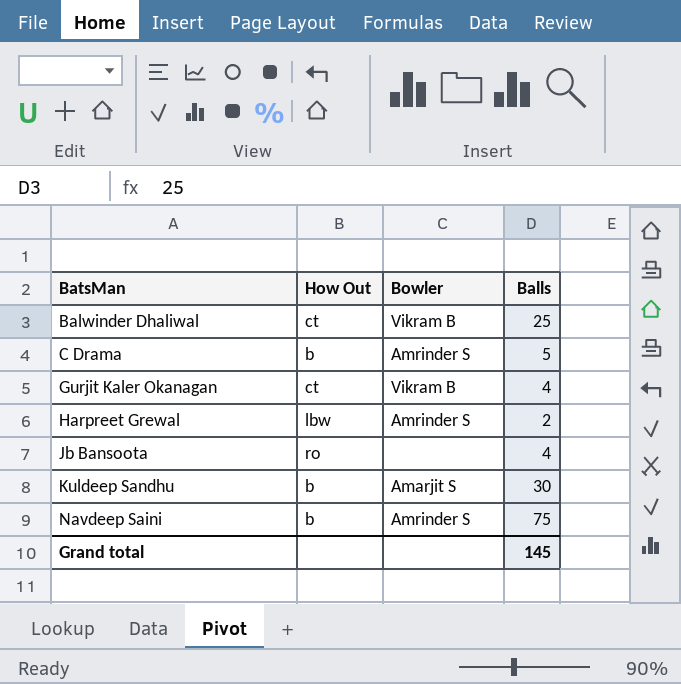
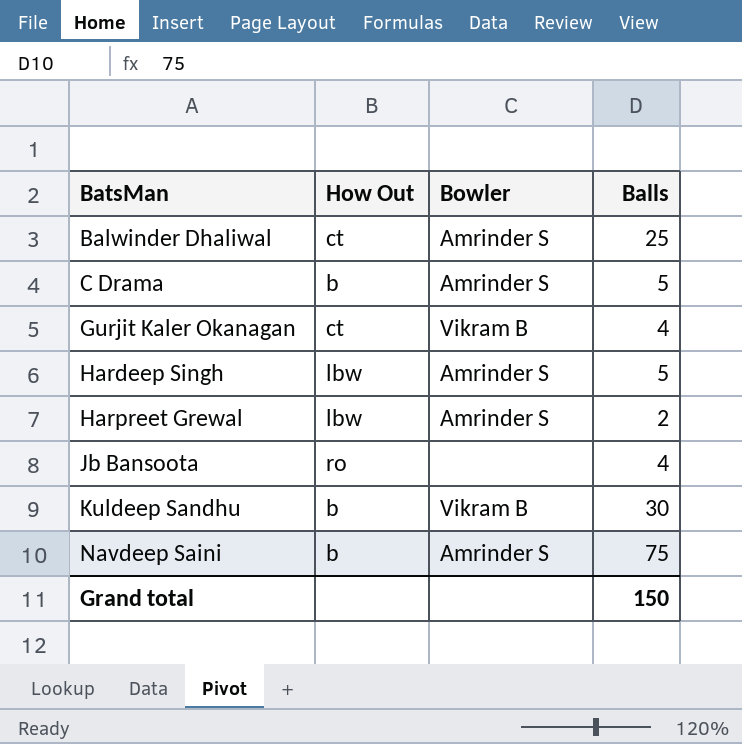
Balwinder Dhaliwal | Bowler: Vikram B -> Amrinder S
row Hardeep Singh: none -> lbw | Amrinder S | 5
Kuldeep Sandhu | Bowler: Amarjit S -> Vikram B
Grand total | Balls: 145 -> 150

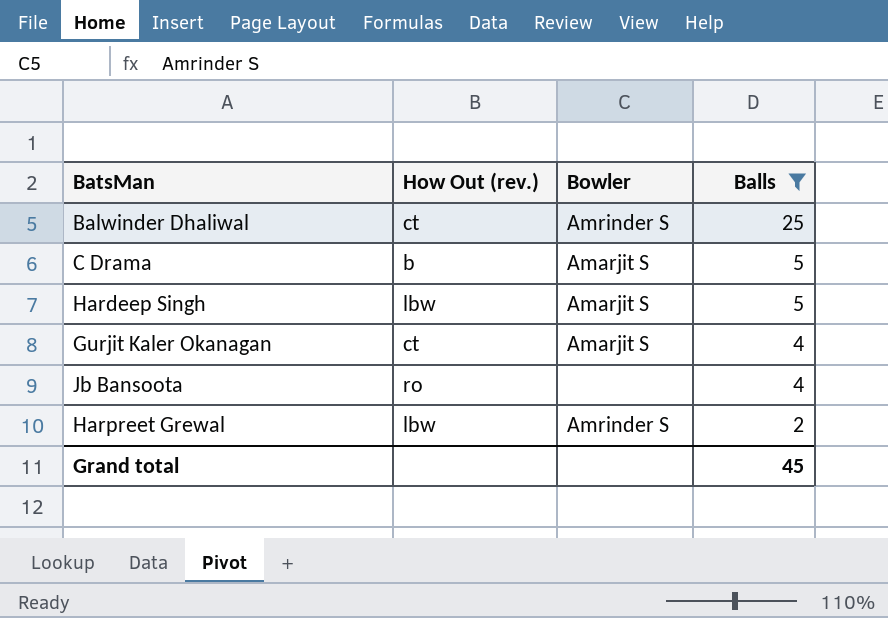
filter: none -> Balls <= 25
row order: BatsMan ascending -> Balls descending
column name: How Out -> How Out (rev.)
C Drama | Bowler: Amrinder S -> Amarjit S
Hardeep Singh | Bowler: Amrinder S -> Amarjit S
Gurjit Kaler Okanagan | Bowler: Vikram B -> Amarjit S
Grand total | Balls: 150 -> 45

